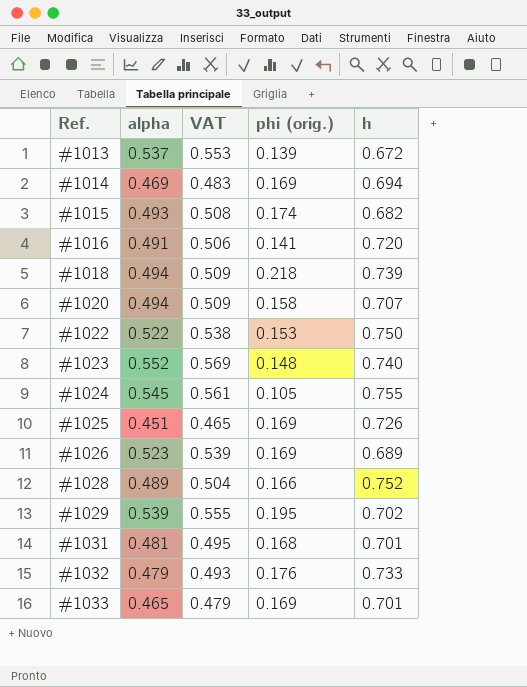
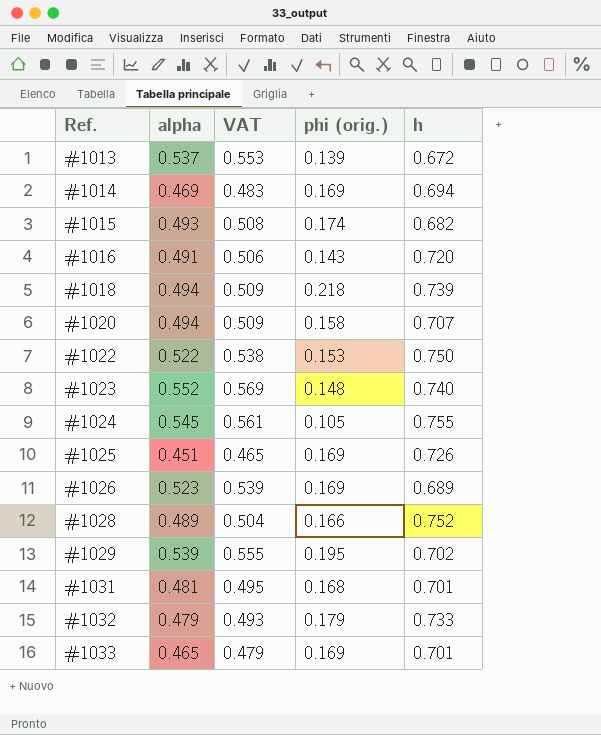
#1016 | phi (orig.): 0.141 -> 0.143
#1032 | phi (orig.): 0.176 -> 0.179

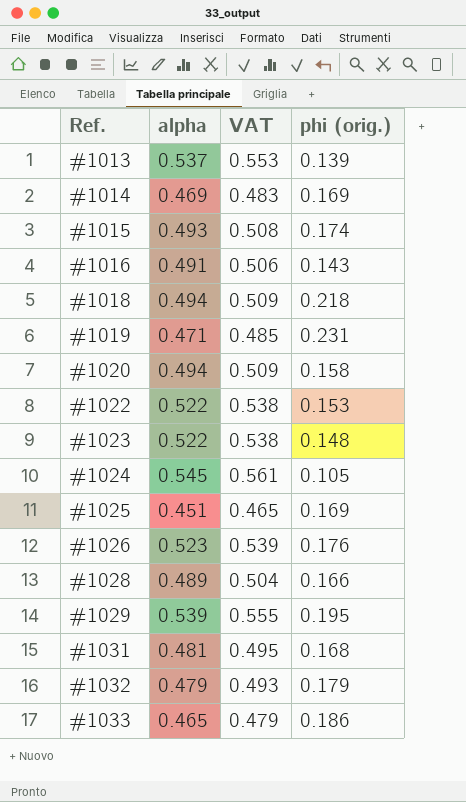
column h | position: 5 -> none
row #1019: none -> 0.471 | 0.485 | 0.231
#1023 | alpha: 0.552 -> 0.522
#1023 | VAT: 0.569 -> 0.538
#1026 | phi (orig.): 0.169 -> 0.176
#1033 | phi (orig.): 0.169 -> 0.186

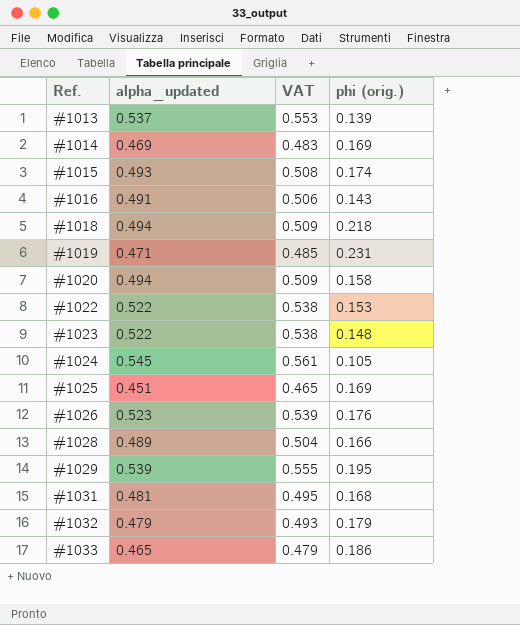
column name: alpha -> alpha_updated

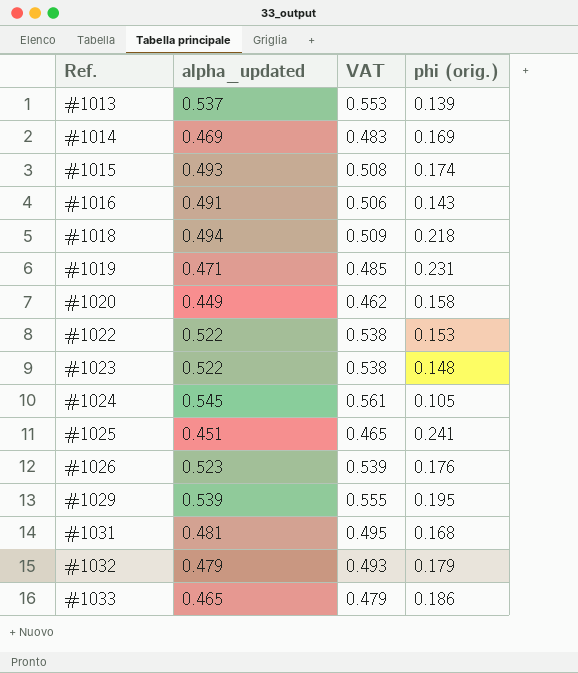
row #1028: 0.489 | 0.504 | 0.166 -> none
#1020 | alpha_updated: 0.494 -> 0.449
#1020 | VAT: 0.509 -> 0.462
#1025 | phi (orig.): 0.169 -> 0.241

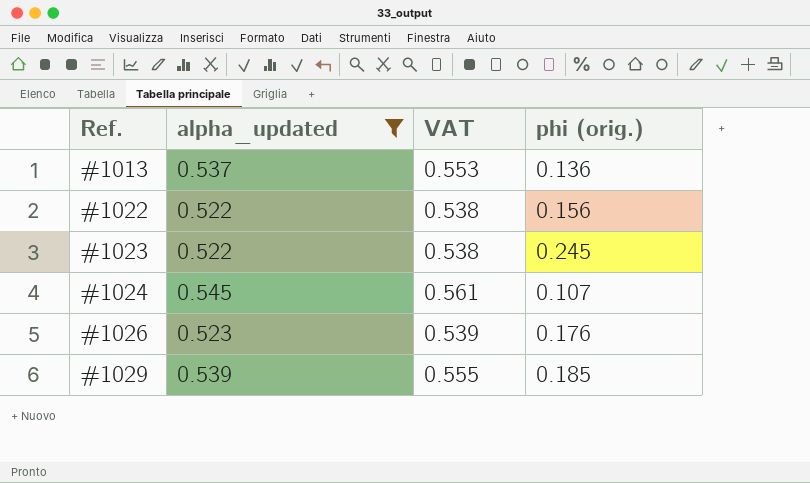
filter: none -> alpha_updated >= 0.522
#1013 | phi (orig.): 0.139 -> 0.136
#1022 | phi (orig.): 0.153 -> 0.156
#1023 | phi (orig.): 0.148 -> 0.245
#1024 | phi (orig.): 0.105 -> 0.107
#1029 | phi (orig.): 0.195 -> 0.185

